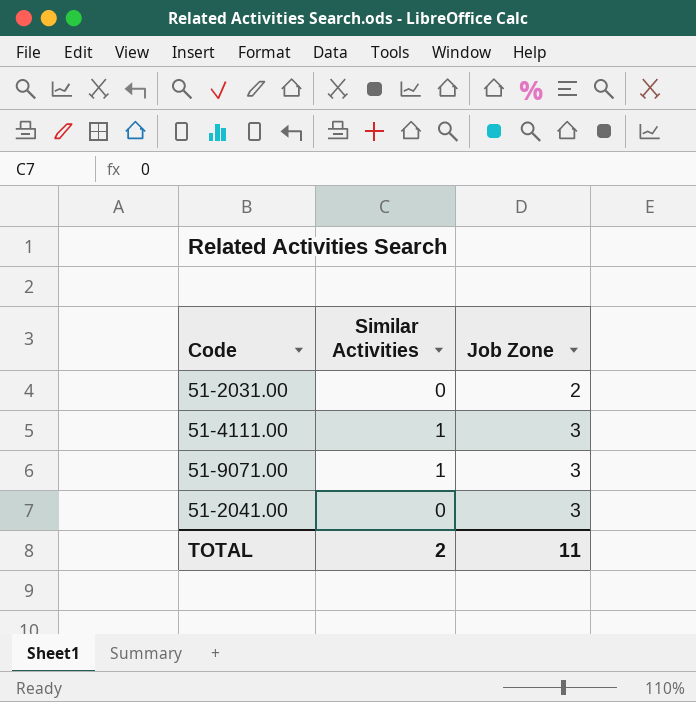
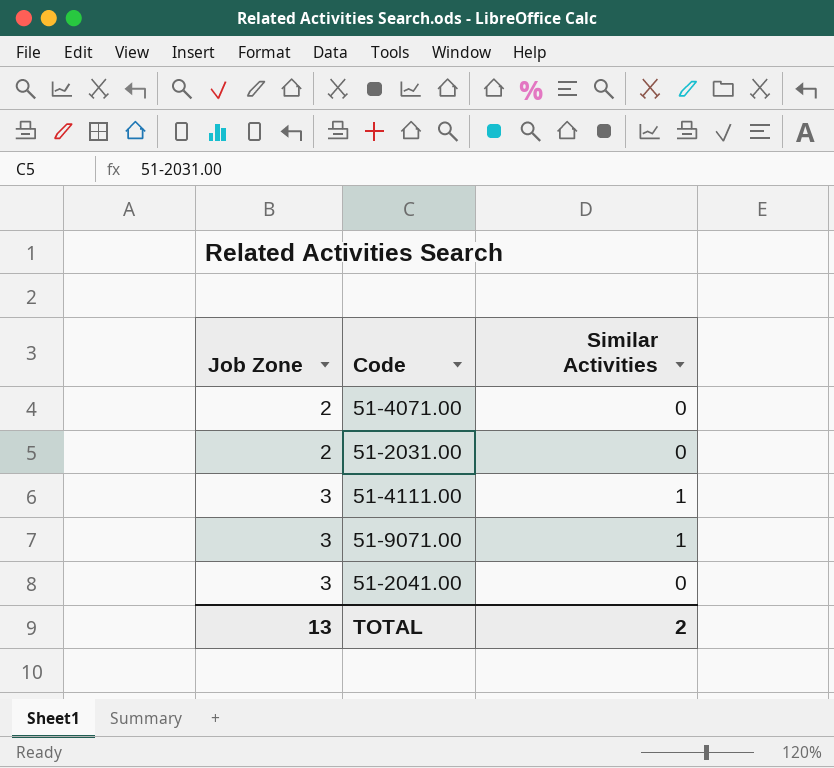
column Job Zone | position: 3 -> 1
row 51-4071.00: none -> 2 | 0
TOTAL | Job Zone: 11 -> 13

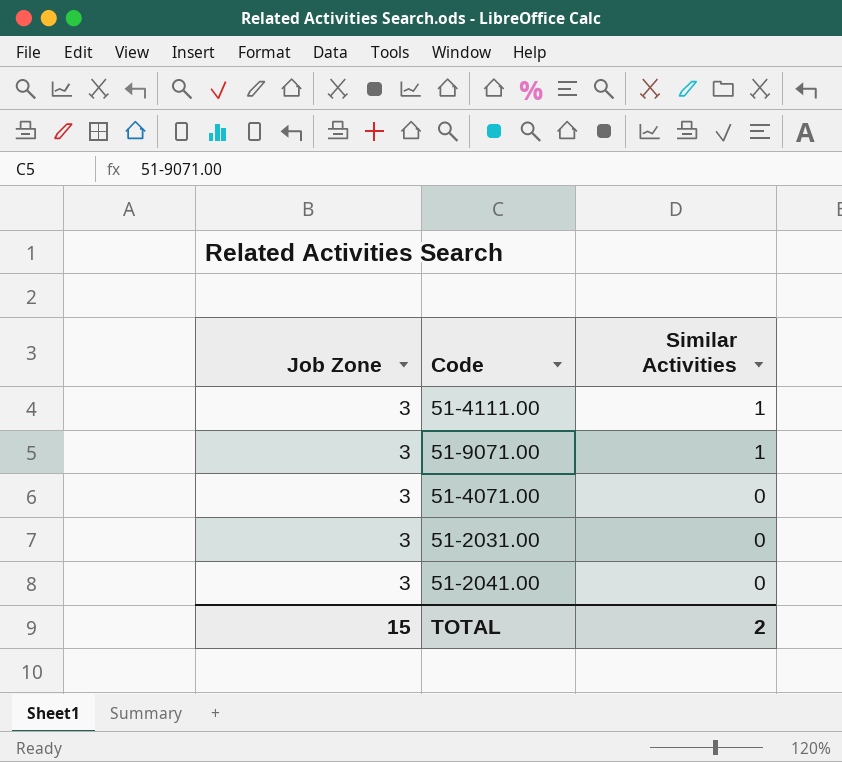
row order: Job Zone ascending -> Similar Activities descending
51-4071.00 | Job Zone: 2 -> 3
51-2031.00 | Job Zone: 2 -> 3
TOTAL | Job Zone: 13 -> 15

